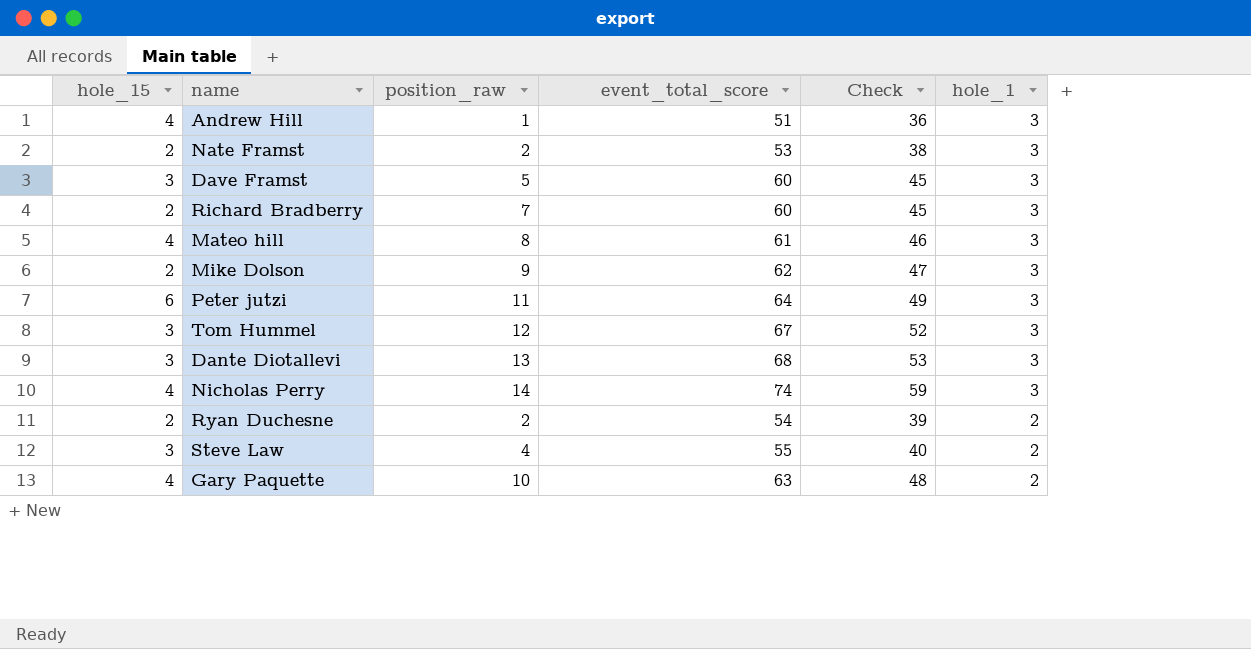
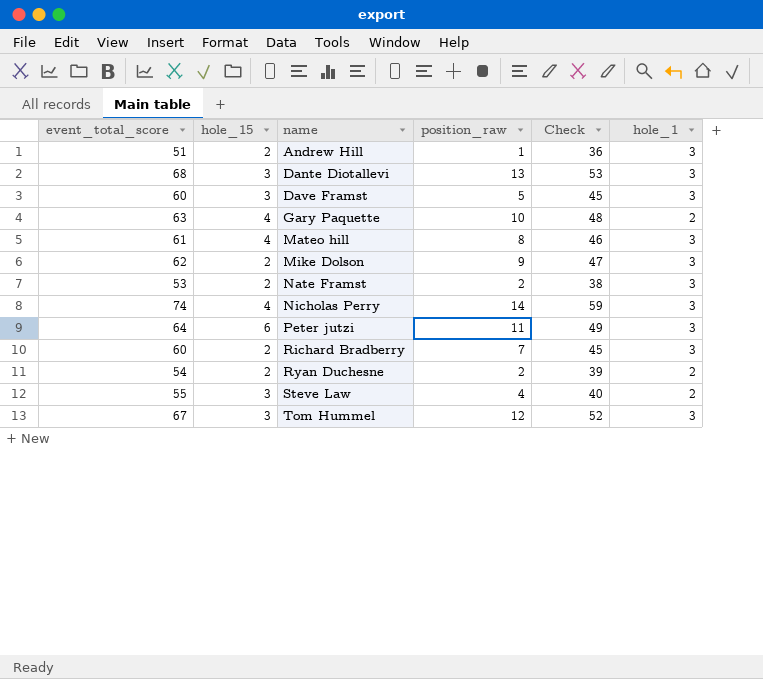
row order: hole_1 descending -> name ascending
column event_total_score | position: 4 -> 1
Andrew Hill | hole_15: 4 -> 2

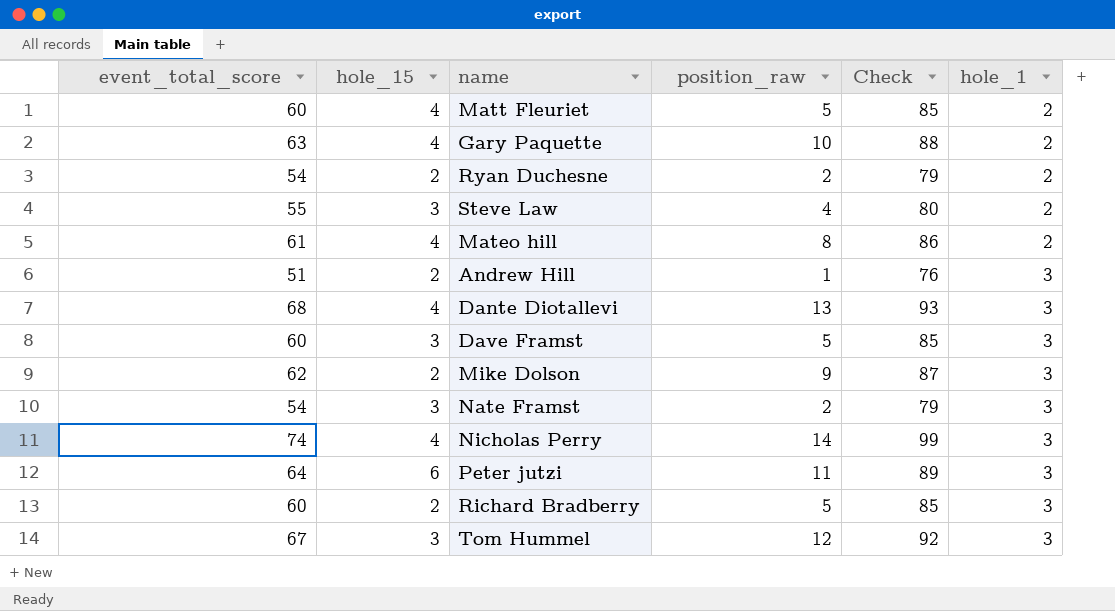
row order: name ascending -> hole_1 ascending
column Check | formula: [event_total_score] - 15 -> [event_total_score] + 25
row Matt Fleuriet: none -> 60 | 4 | 5 | 85 | 2
Mateo hill | hole_1: 3 -> 2
Dante Diotallevi | hole_15: 3 -> 4
Nate Framst | event_total_score: 53 -> 54
Nate Framst | hole_15: 2 -> 3
Richard Bradberry | position_raw: 7 -> 5

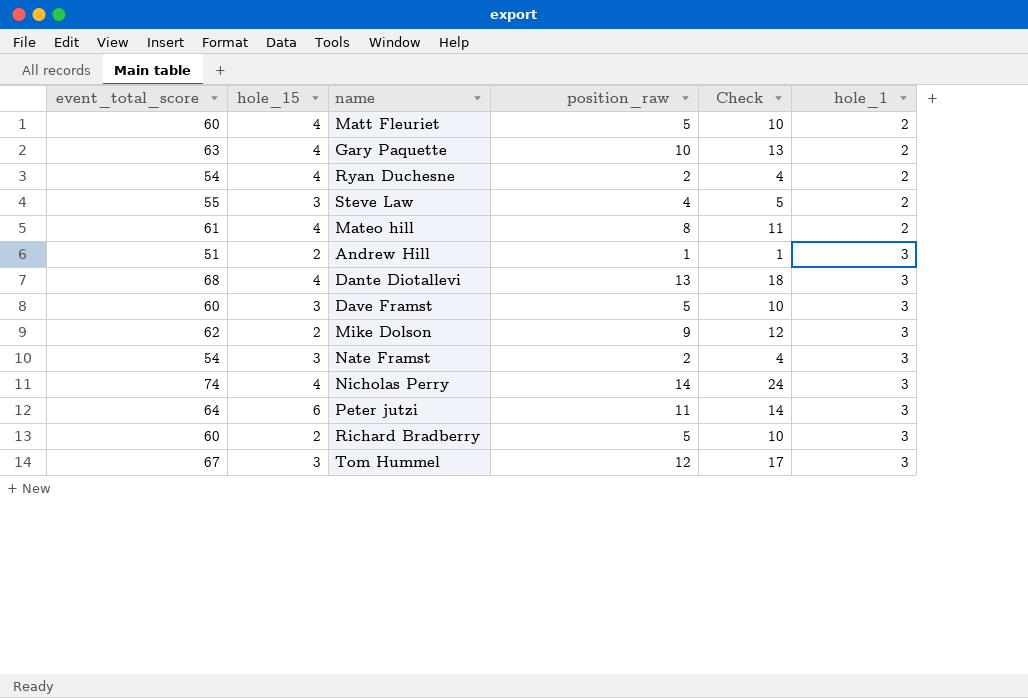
column Check | formula: [event_total_score] + 25 -> [event_total_score] - 50
Ryan Duchesne | hole_15: 2 -> 4

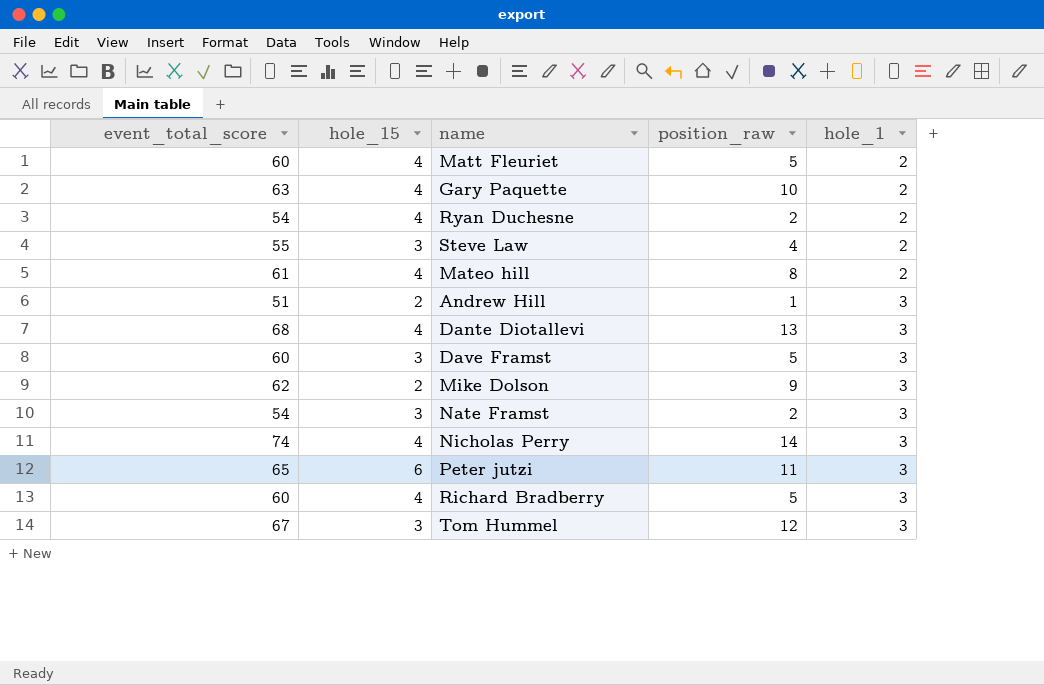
column Check | formula: [event_total_score] - 50 -> none
Peter jutzi | event_total_score: 64 -> 65
Richard Bradberry | hole_15: 2 -> 4

